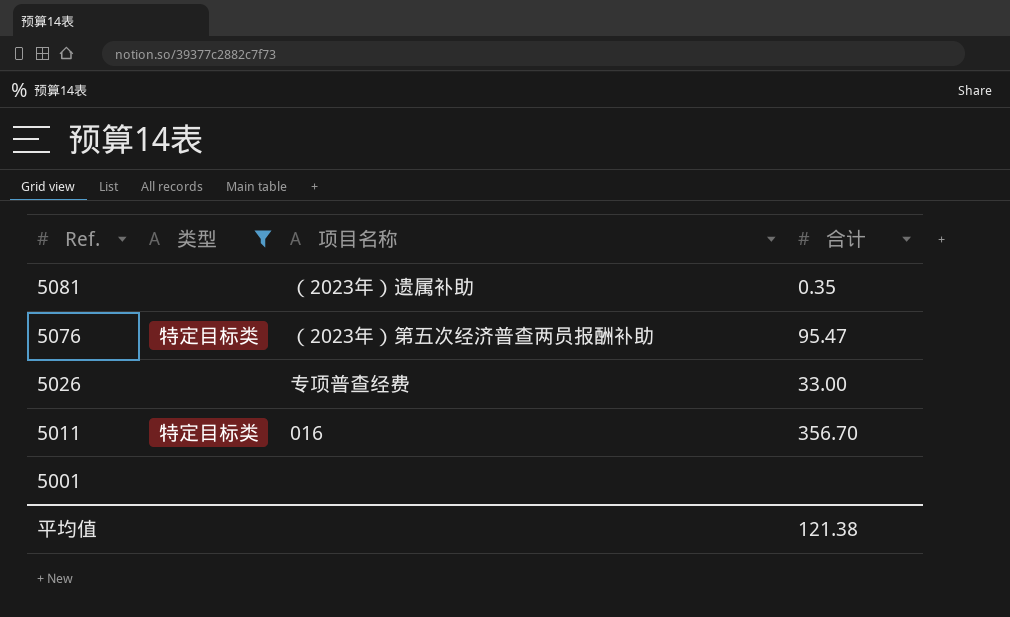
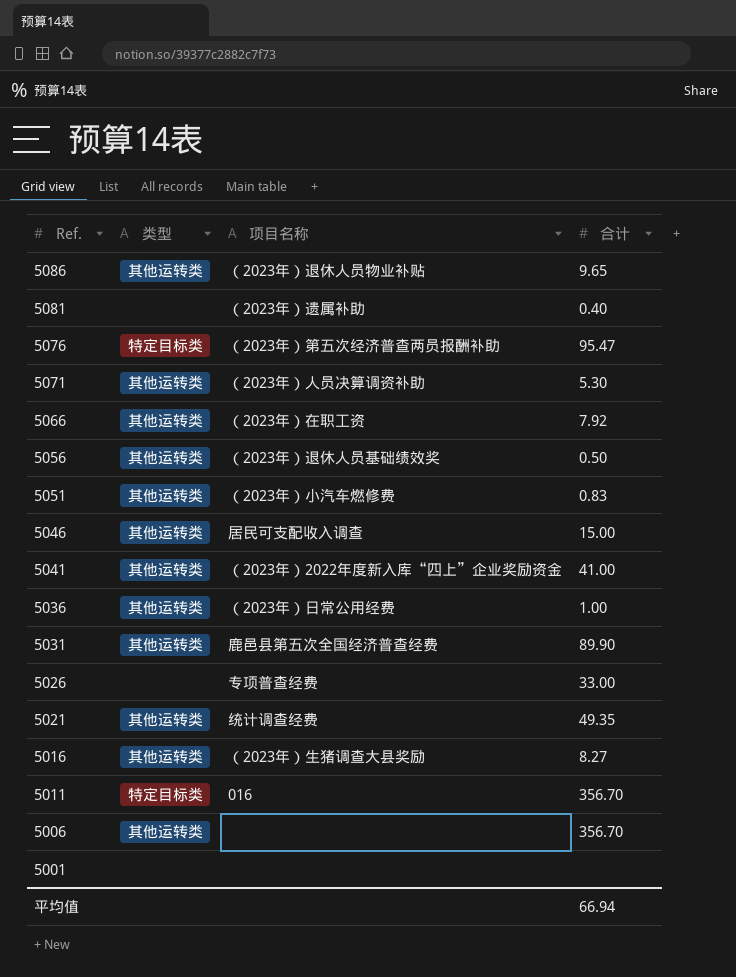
filter: 类型 != 其他运转类 -> none
5081 | 合计: 0.35 -> 0.40
平均值 | 合计: 121.38 -> 66.94

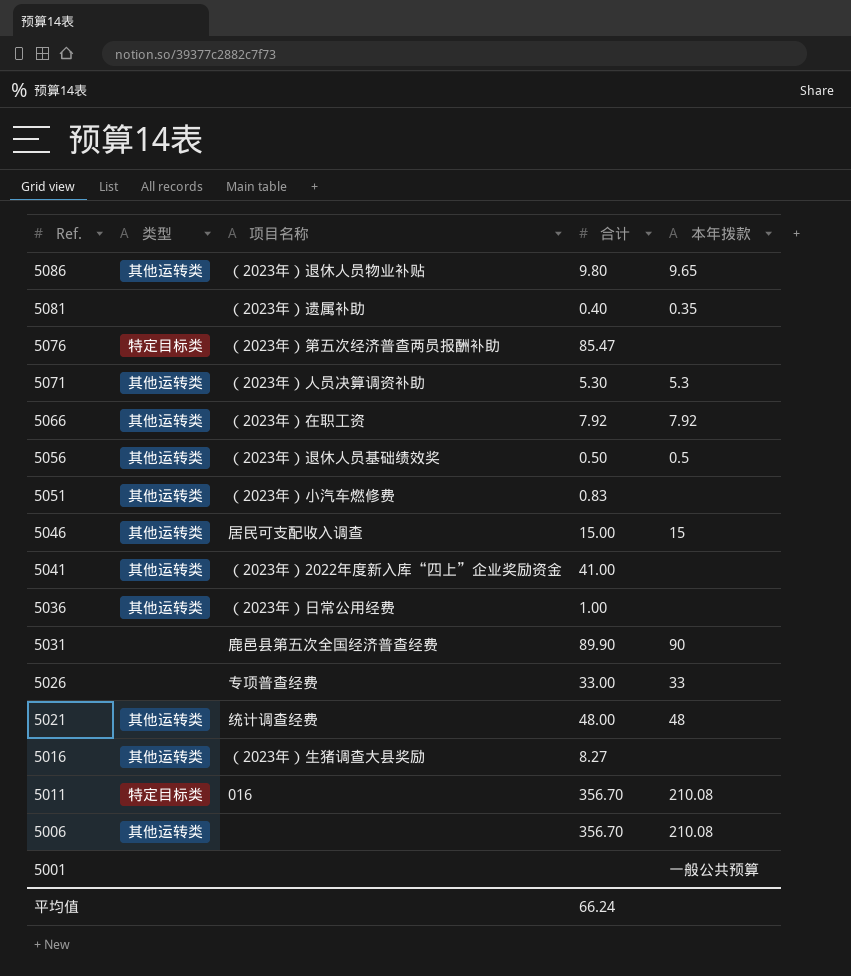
column 本年拨款 | position: none -> 5
5086 | 合计: 9.65 -> 9.80
5076 | 合计: 95.47 -> 85.47
5031 | 类型: 其他运转类 -> none
5021 | 合计: 49.35 -> 48.00
平均值 | 合计: 66.94 -> 66.24

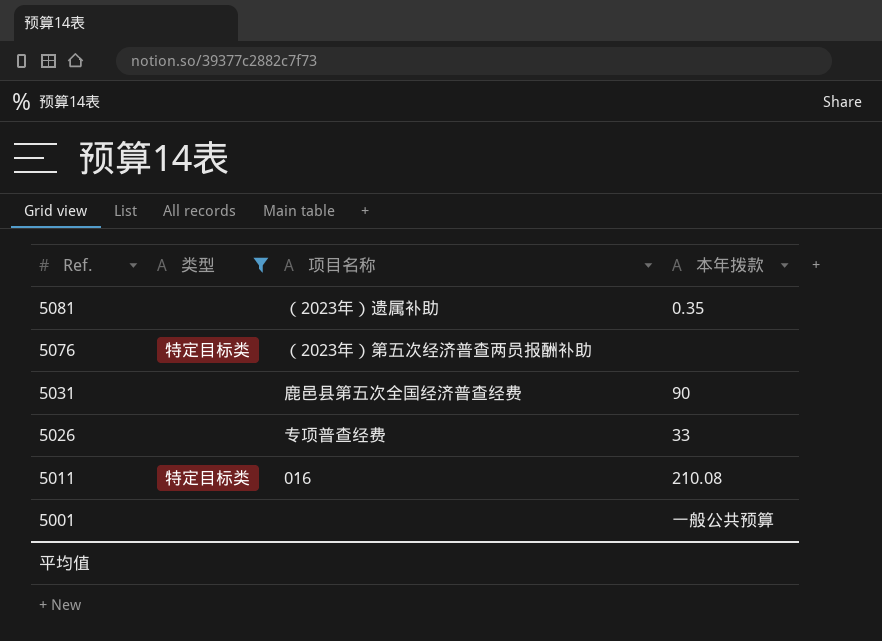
filter: none -> 类型 != 其他运转类
column 合计 | position: 4 -> none

